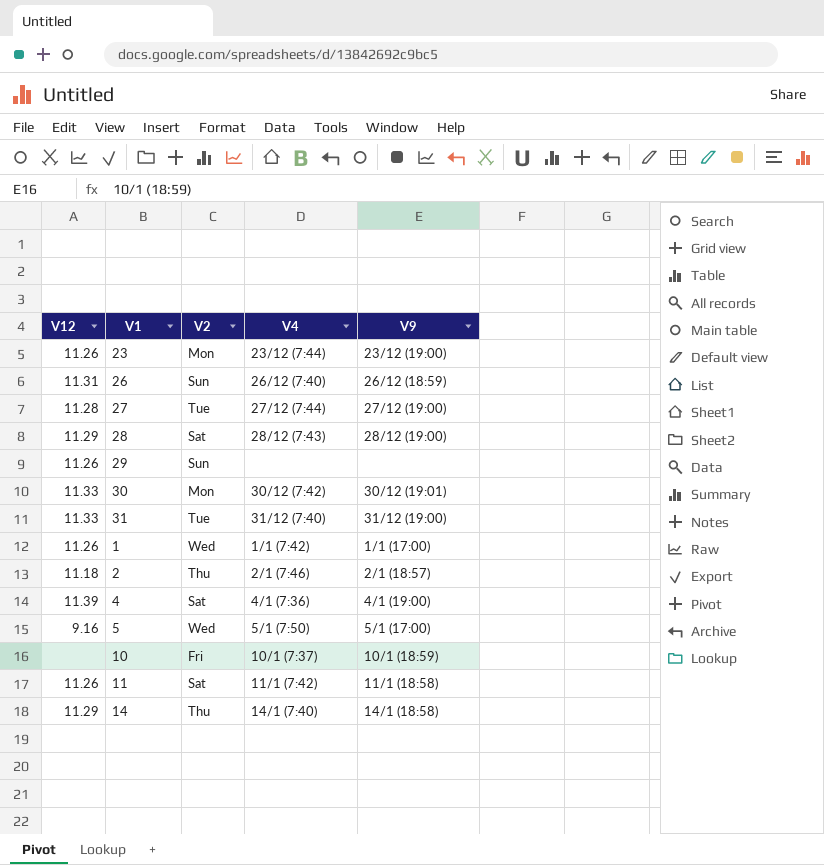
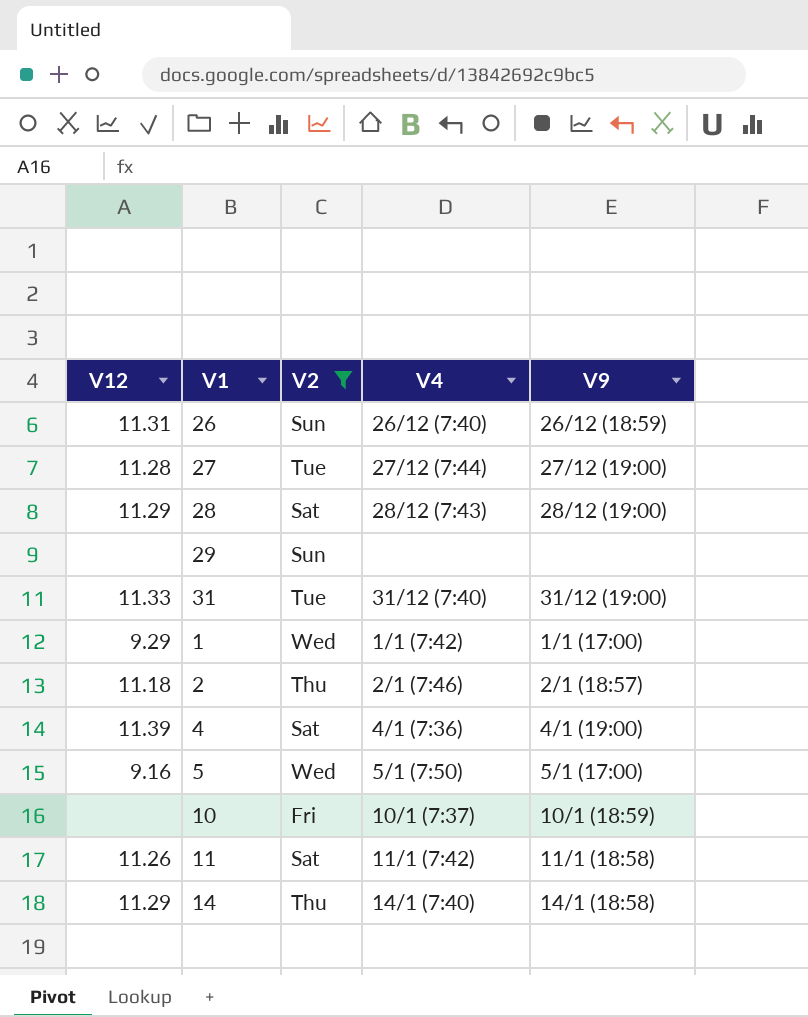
filter: none -> V2 != Mon
29 | V12: 11.26 -> none
1 | V12: 11.26 -> 9.29

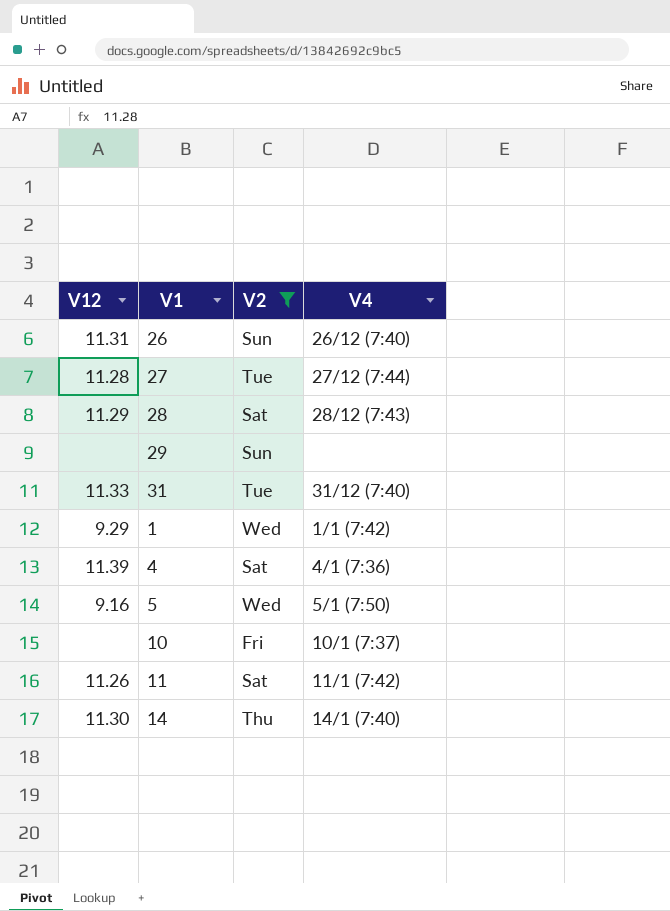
column V9 | position: 5 -> none
row 2: 11.18 | Thu | 2/1 (7:46) | 2/1 (18:57) -> none
14 | V12: 11.29 -> 11.30

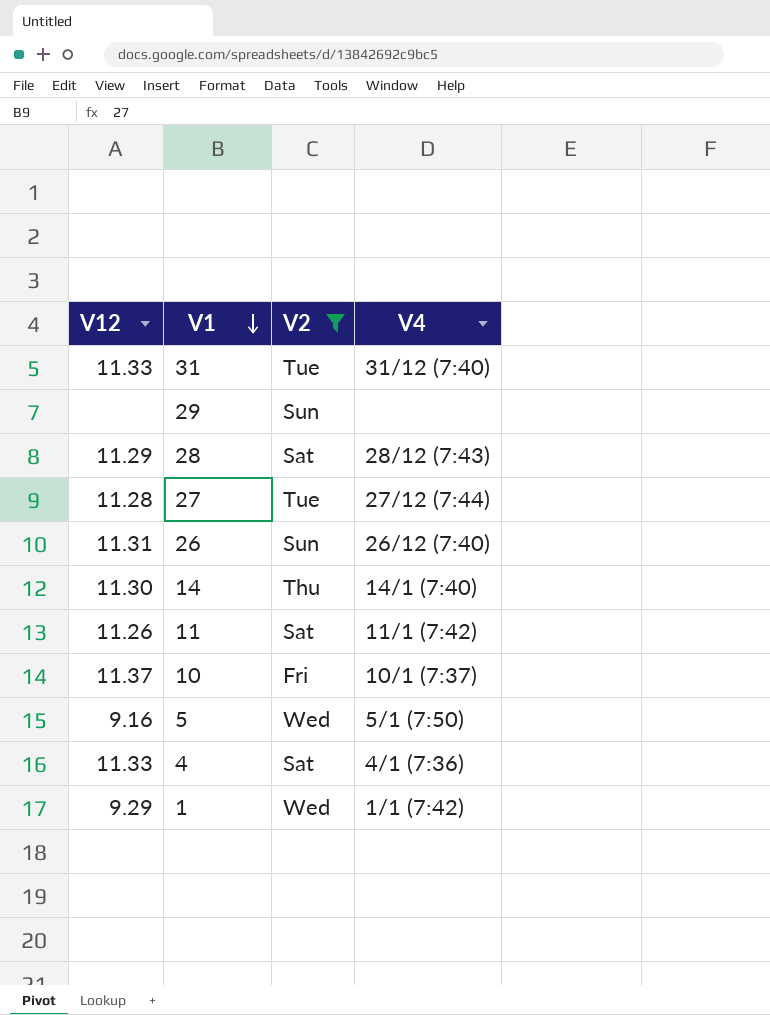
row order: none -> V1 descending
10 | V12: none -> 11.37
4 | V12: 11.39 -> 11.33

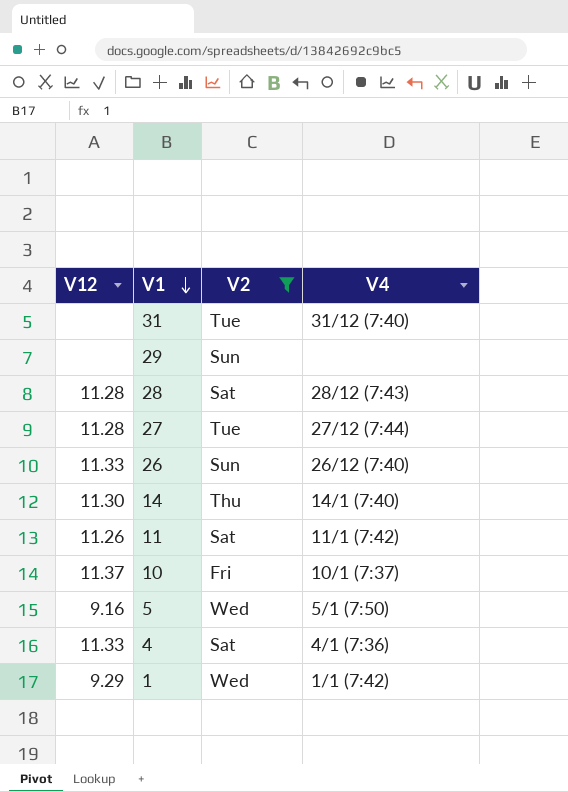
31 | V12: 11.33 -> none
28 | V12: 11.29 -> 11.28
26 | V12: 11.31 -> 11.33

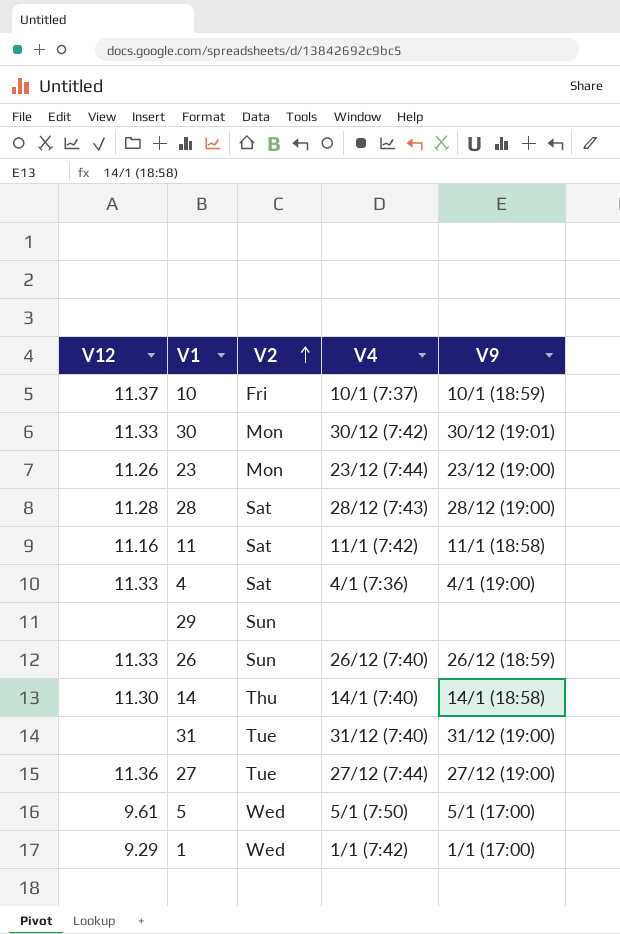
filter: V2 != Mon -> none
row order: V1 descending -> V2 ascending
column V9 | position: none -> 5
11 | V12: 11.26 -> 11.16
27 | V12: 11.28 -> 11.36
5 | V12: 9.16 -> 9.61

